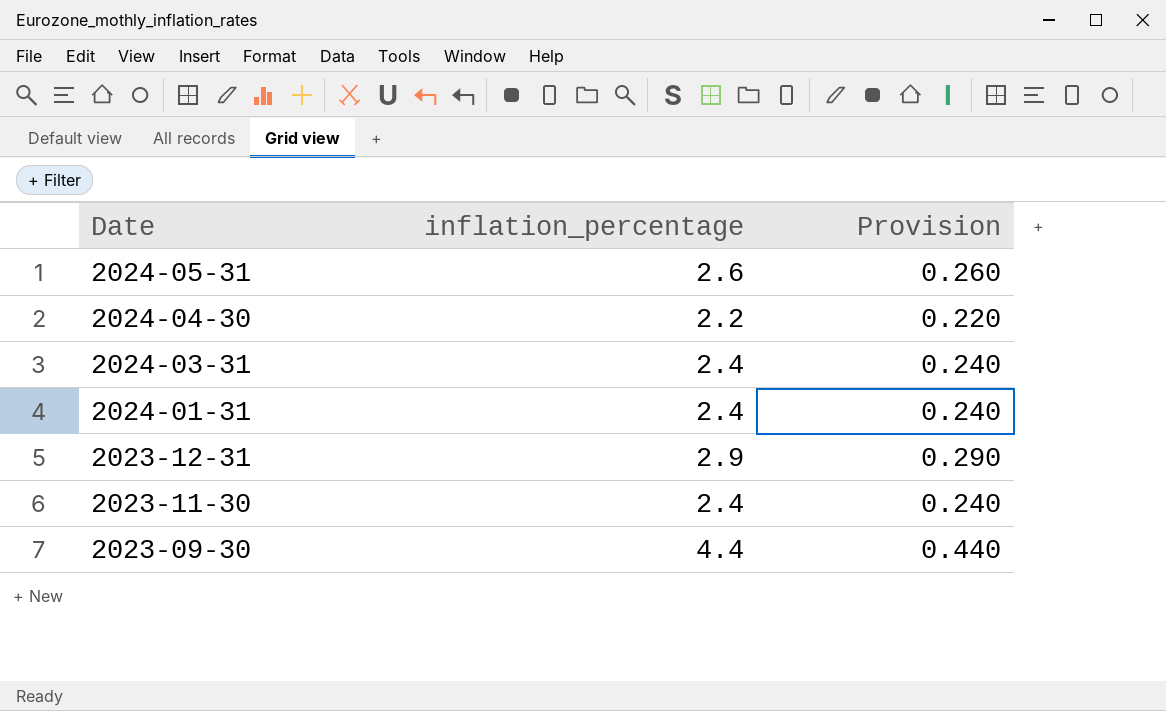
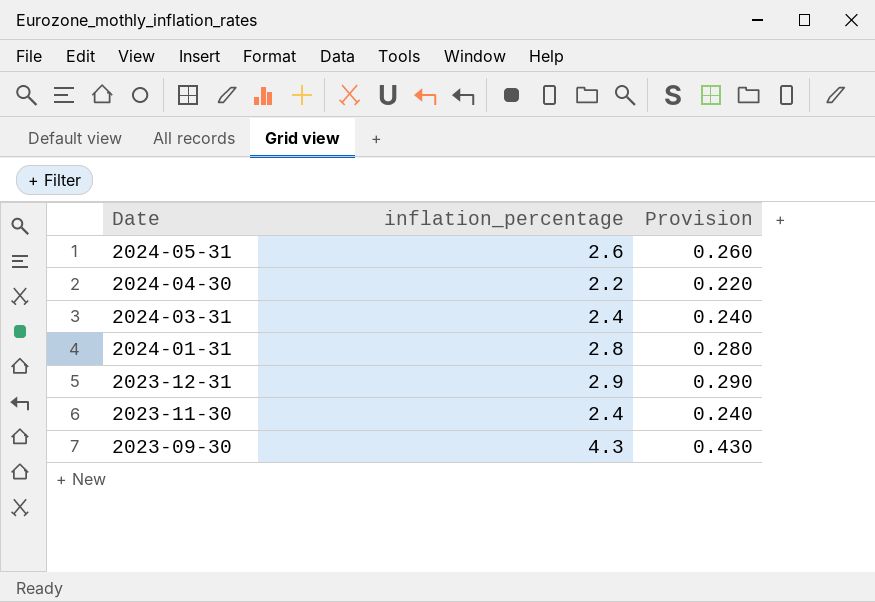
2024-01-31 | inflation_percentage: 2.4 -> 2.8
2024-01-31 | Provision: 0.240 -> 0.280
2023-09-30 | inflation_percentage: 4.4 -> 4.3
2023-09-30 | Provision: 0.440 -> 0.430

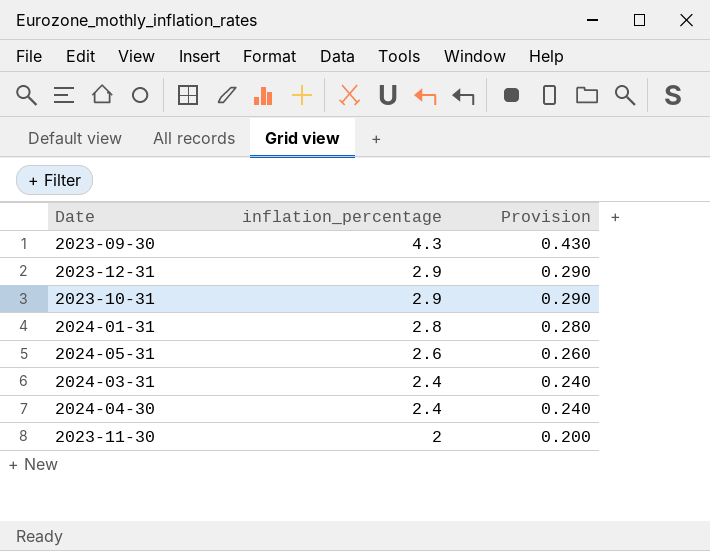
row order: Date descending -> inflation_percentage descending
row 2023-10-31: none -> 2.9 | 0.290
2024-04-30 | inflation_percentage: 2.2 -> 2.4
2024-04-30 | Provision: 0.220 -> 0.240
2023-11-30 | inflation_percentage: 2.4 -> 2
2023-11-30 | Provision: 0.240 -> 0.200

